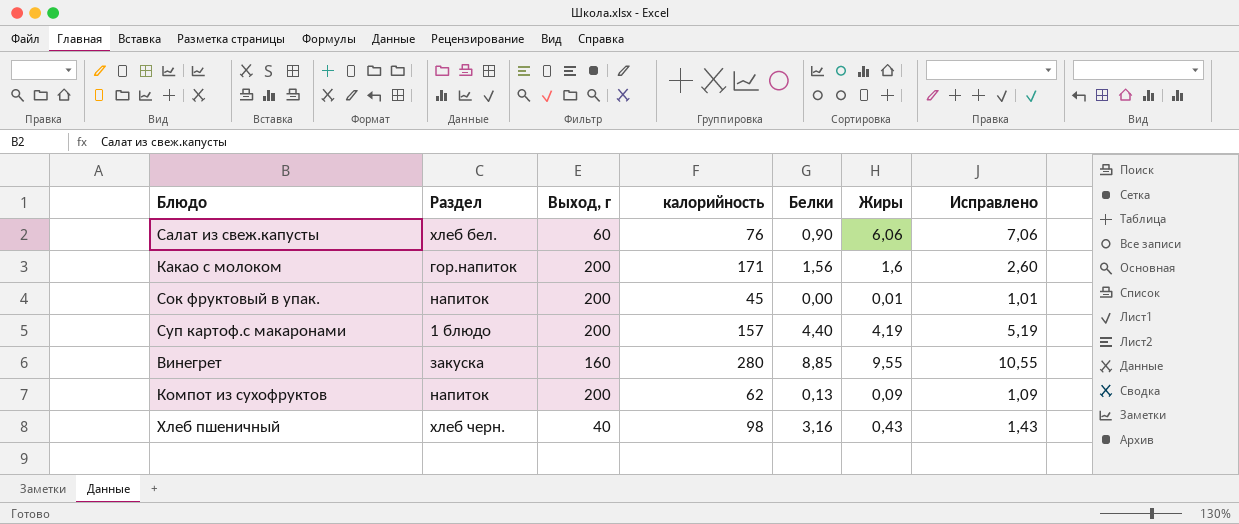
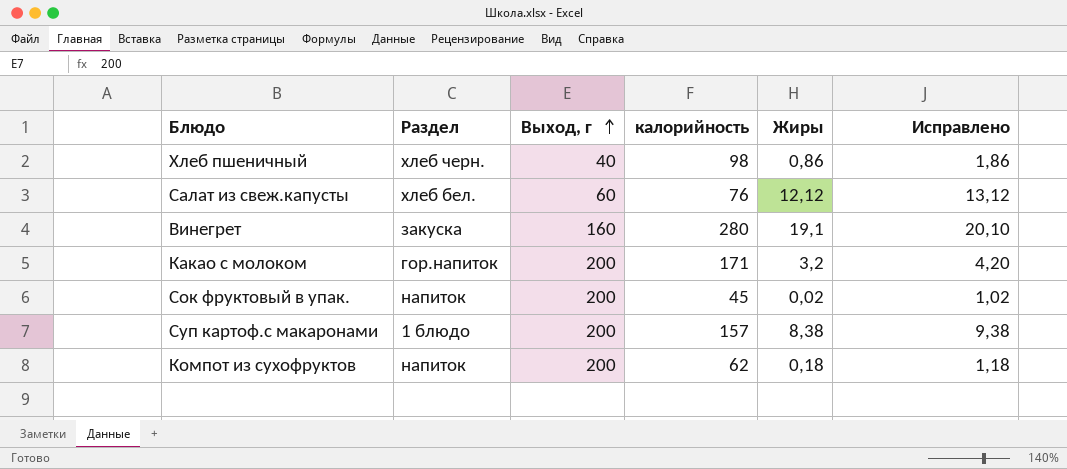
row order: none -> Выход, г ascending
column Белки | position: 5 -> none
Хлеб пшеничный | Жиры: 0,43 -> 0,86
Хлеб пшеничный | Исправлено: 1,43 -> 1,86
Салат из свеж.капусты | Жиры: 6,06 -> 12,12
Салат из свеж.капусты | Исправлено: 7,06 -> 13,12
Винегрет | Жиры: 9,55 -> 19,1
Винегрет | Исправлено: 10,55 -> 20,10
Какао с молоком | Жиры: 1,6 -> 3,2
Какао с молоком | Исправлено: 2,60 -> 4,20
Сок фруктовый в упак. | Жиры: 0,01 -> 0,02
Сок фруктовый в упак. | Исправлено: 1,01 -> 1,02
Суп картоф.с макаронами | Жиры: 4,19 -> 8,38
Суп картоф.с макаронами | Исправлено: 5,19 -> 9,38
Компот из сухофруктов | Жиры: 0,09 -> 0,18
Компот из сухофруктов | Исправлено: 1,09 -> 1,18

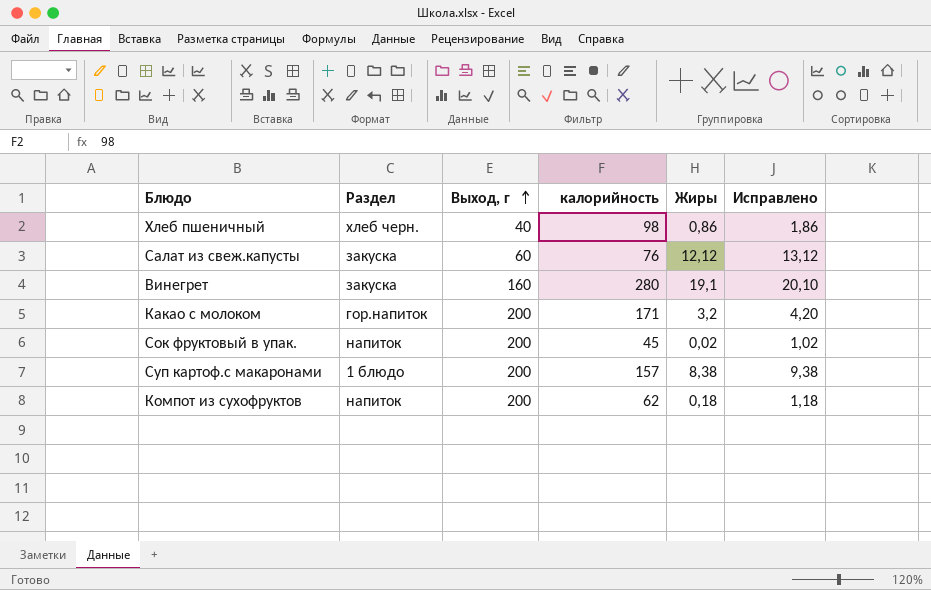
Салат из свеж.капусты | Раздел: хлеб бел. -> закуска

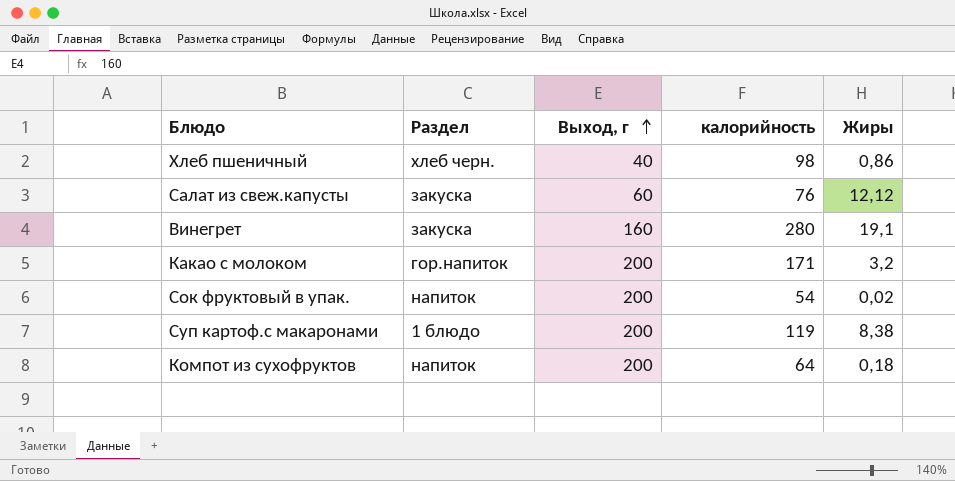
column Исправлено | formula: [Жиры] + 1 -> none
Сок фруктовый в упак. | калорийность: 45 -> 54
Суп картоф.с макаронами | калорийность: 157 -> 119
Компот из сухофруктов | калорийность: 62 -> 64

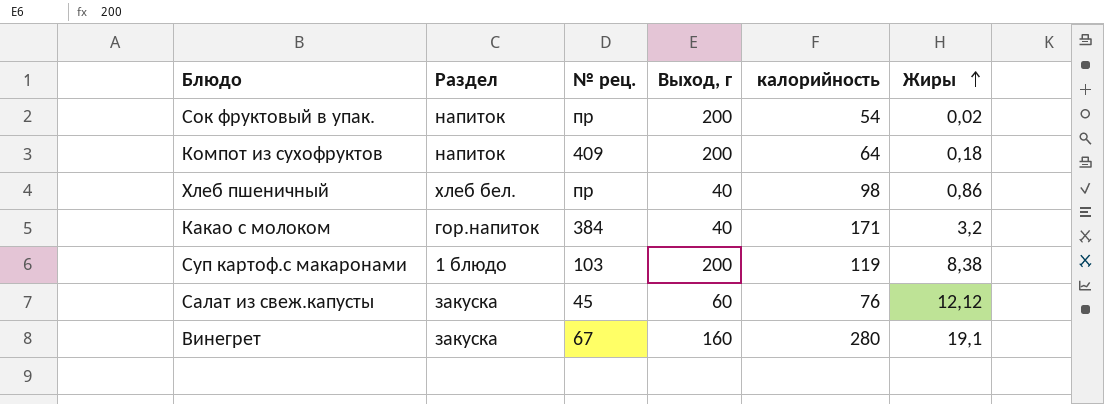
row order: Выход, г ascending -> Жиры ascending
column № рец. | position: none -> 3
Хлеб пшеничный | Раздел: хлеб черн. -> хлеб бел.
Какао с молоком | Выход, г: 200 -> 40

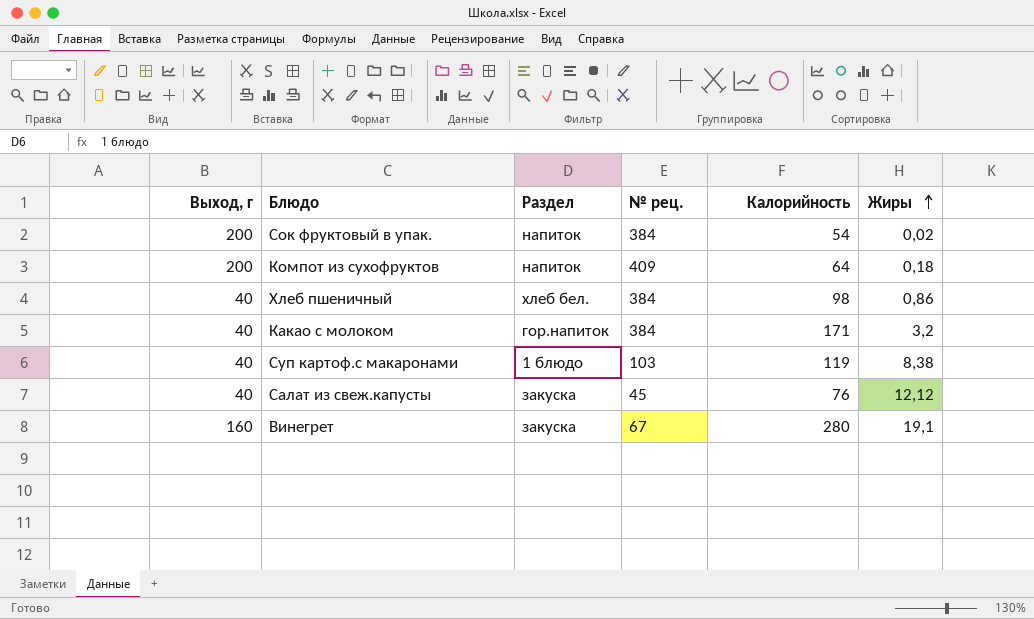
column Выход, г | position: 4 -> 1
column name: калорийность -> Калорийность
Сок фруктовый в упак. | № рец.: пр -> 384
Хлеб пшеничный | № рец.: пр -> 384
Суп картоф.с макаронами | Выход, г: 200 -> 40
Салат из свеж.капусты | Выход, г: 60 -> 40

